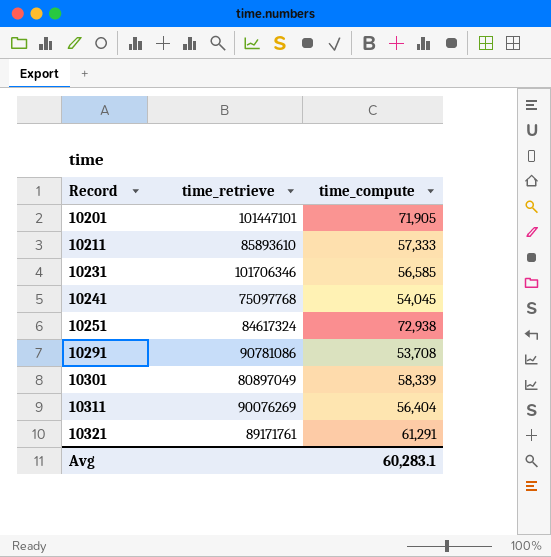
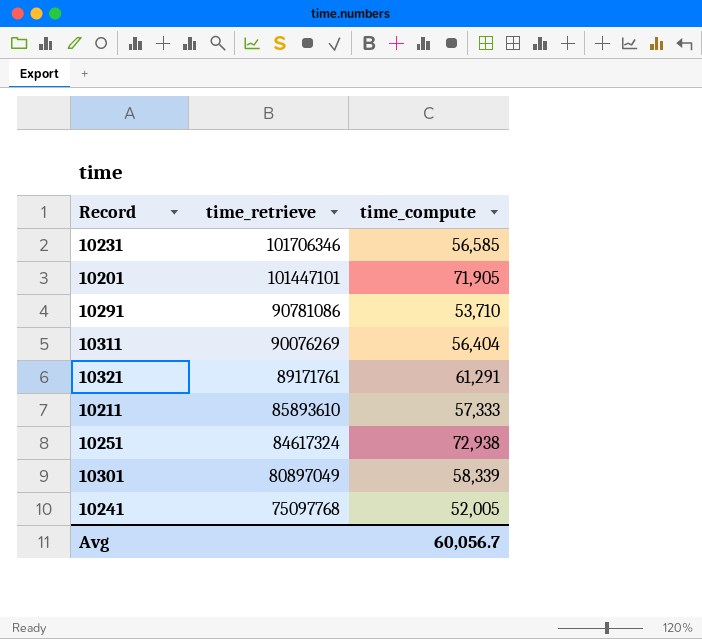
row order: Record ascending -> time_retrieve descending
10291 | time_compute: 53,708 -> 53,710
10241 | time_compute: 54,045 -> 52,005
Avg | time_compute: 60,283.1 -> 60,056.7

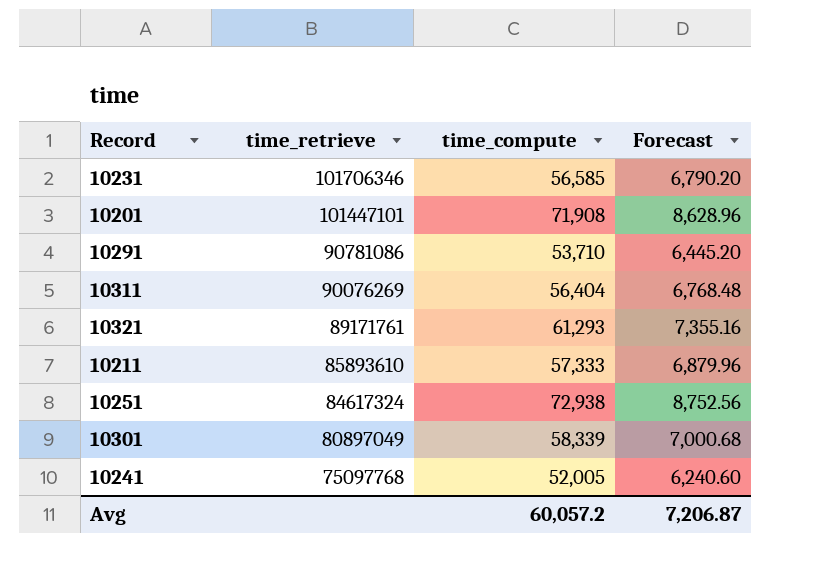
column Forecast | formula: none -> [time_compute] * 0.12
10201 | time_compute: 71,905 -> 71,908
10321 | time_compute: 61,291 -> 61,293
Avg | time_compute: 60,056.7 -> 60,057.2

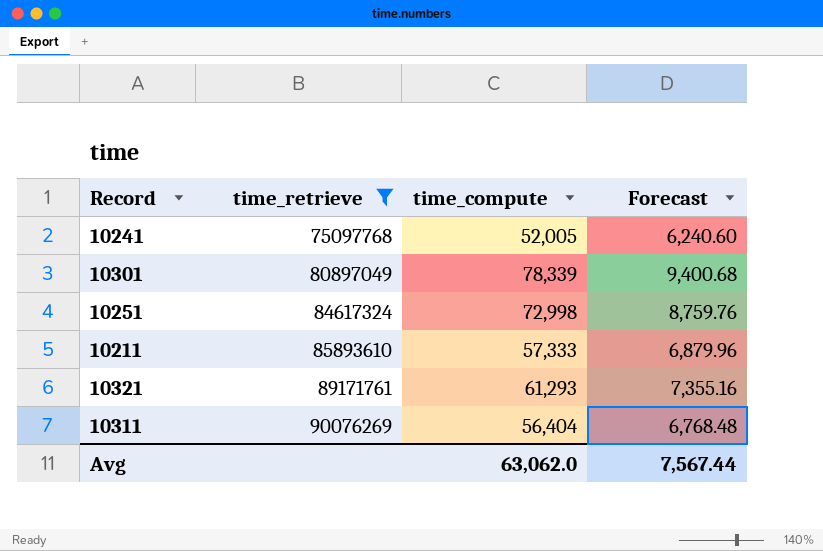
filter: none -> time_retrieve <= 90076269
row order: time_retrieve descending -> time_retrieve ascending
10301 | time_compute: 58,339 -> 78,339
10301 | Forecast: 7,000.68 -> 9,400.68
10251 | time_compute: 72,938 -> 72,998
10251 | Forecast: 8,752.56 -> 8,759.76
Avg | time_compute: 60,057.2 -> 63,062.0
Avg | Forecast: 7,206.87 -> 7,567.44

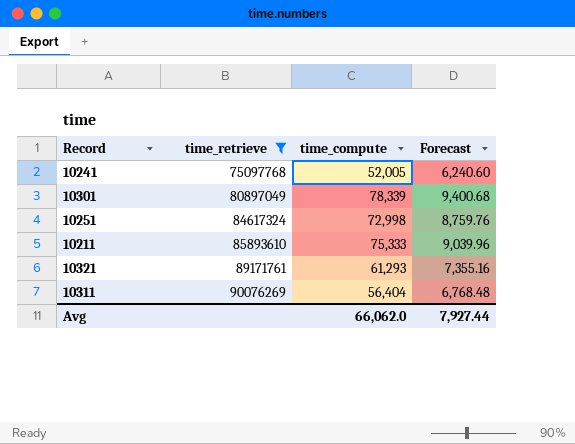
10211 | time_compute: 57,333 -> 75,333
10211 | Forecast: 6,879.96 -> 9,039.96
Avg | time_compute: 63,062.0 -> 66,062.0
Avg | Forecast: 7,567.44 -> 7,927.44

